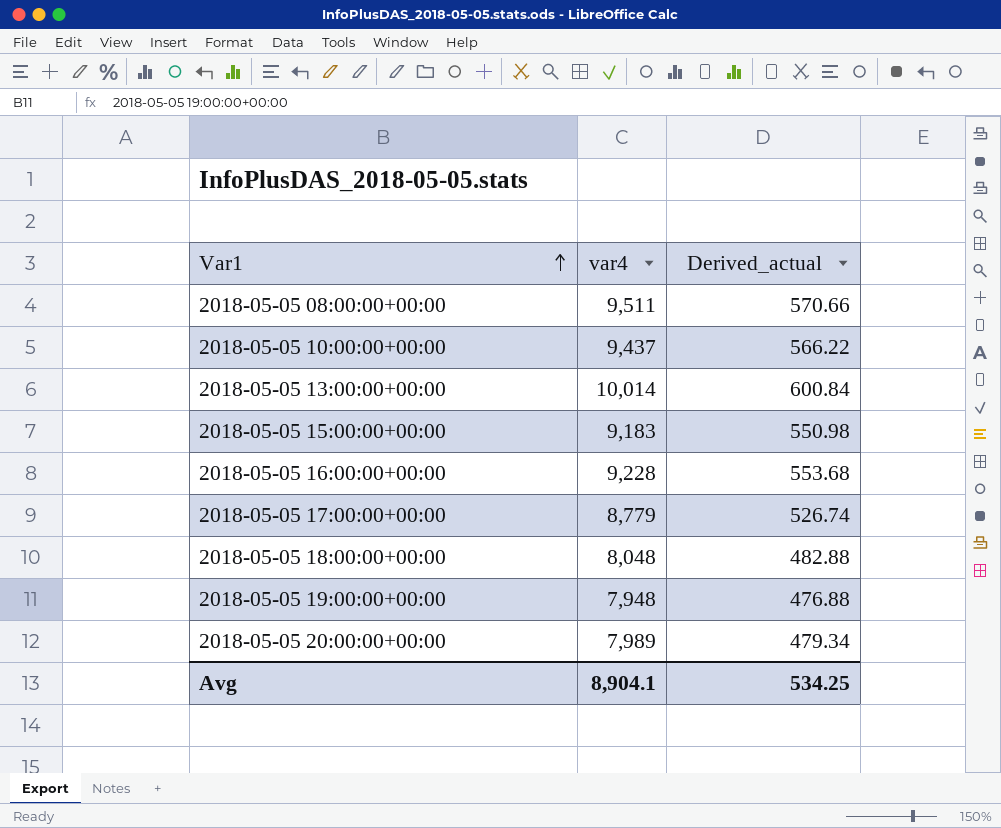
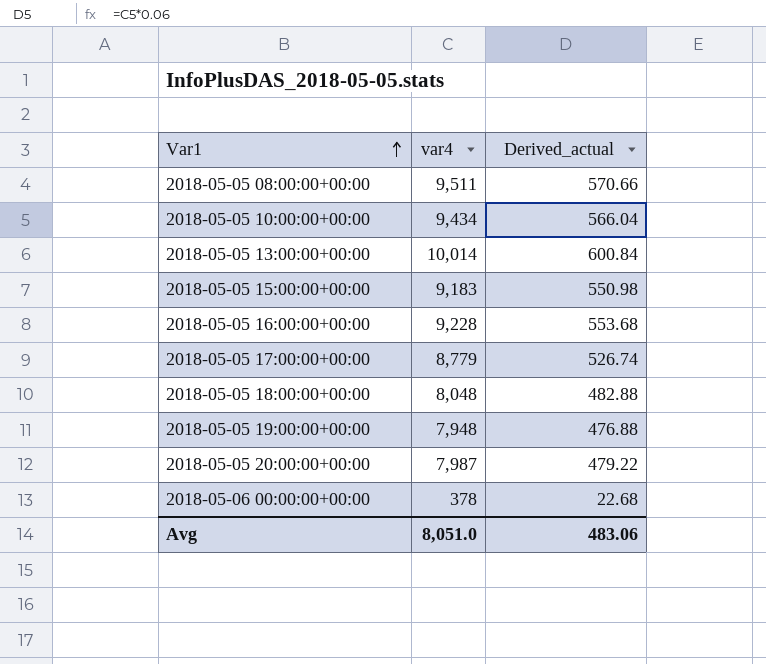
2018-05-05 10:00:00+00:00 | var4: 9,437 -> 9,434
2018-05-05 10:00:00+00:00 | Derived_actual: 566.22 -> 566.04
2018-05-05 20:00:00+00:00 | var4: 7,989 -> 7,987
2018-05-05 20:00:00+00:00 | Derived_actual: 479.34 -> 479.22
row 2018-05-06 00:00:00+00:00: none -> 378 | 22.68
Avg | var4: 8,904.1 -> 8,051.0
Avg | Derived_actual: 534.25 -> 483.06

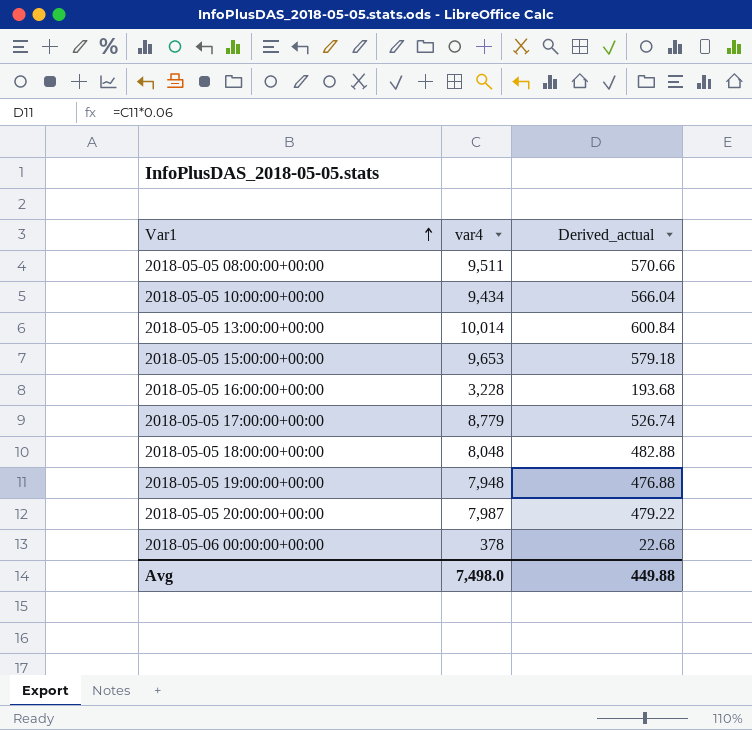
2018-05-05 15:00:00+00:00 | var4: 9,183 -> 9,653
2018-05-05 15:00:00+00:00 | Derived_actual: 550.98 -> 579.18
2018-05-05 16:00:00+00:00 | var4: 9,228 -> 3,228
2018-05-05 16:00:00+00:00 | Derived_actual: 553.68 -> 193.68
Avg | var4: 8,051.0 -> 7,498.0
Avg | Derived_actual: 483.06 -> 449.88

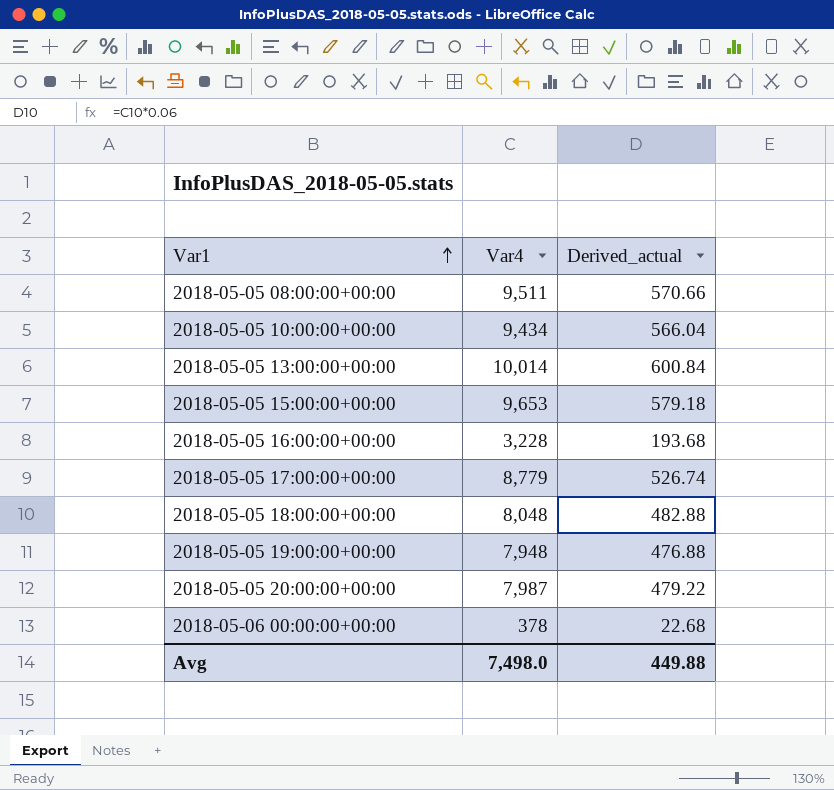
column name: var4 -> Var4

